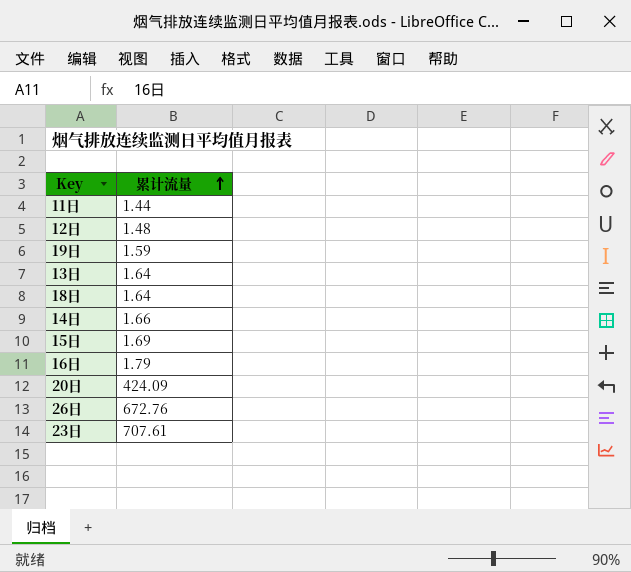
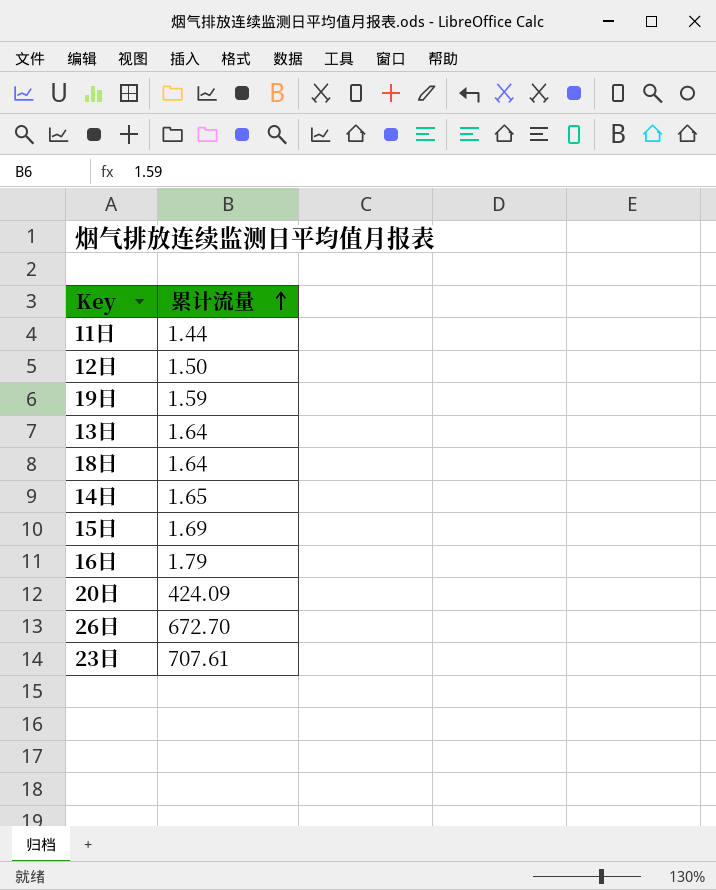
12日 | 累计流量: 1.48 -> 1.50
14日 | 累计流量: 1.66 -> 1.65
26日 | 累计流量: 672.76 -> 672.70

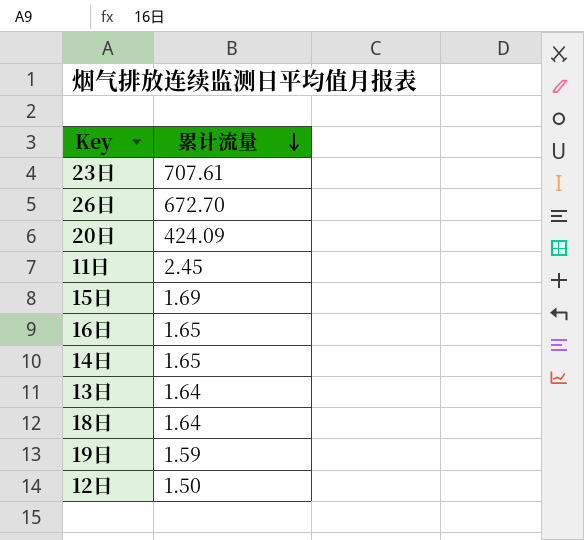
row order: 累计流量 ascending -> 累计流量 descending
11日 | 累计流量: 1.44 -> 2.45
16日 | 累计流量: 1.79 -> 1.65

